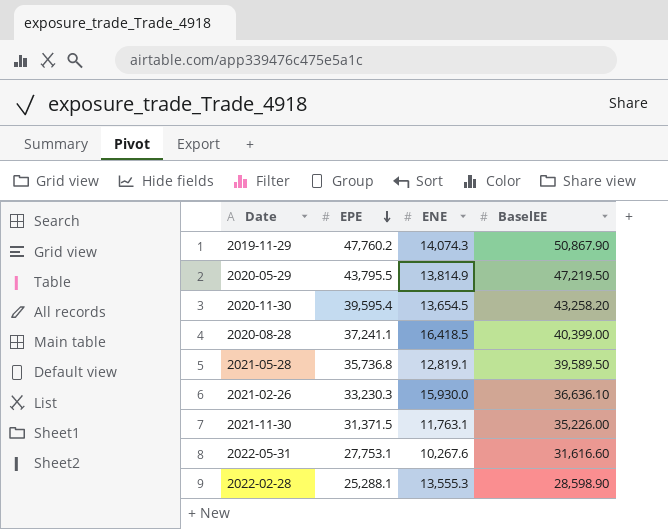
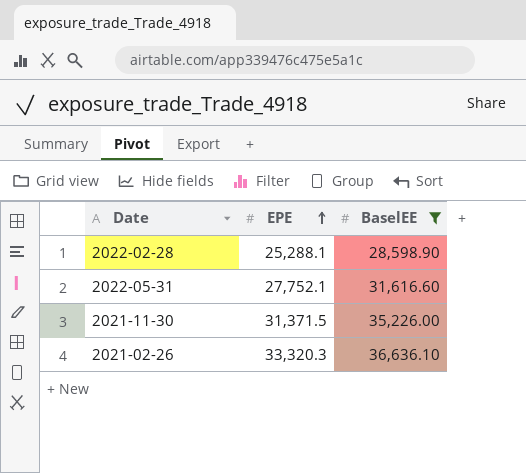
filter: none -> BaselEE <= 36,636.10
row order: EPE descending -> EPE ascending
column ENE | position: 3 -> none
2022-05-31 | EPE: 27,753.1 -> 27,752.1
2021-02-26 | EPE: 33,230.3 -> 33,320.3

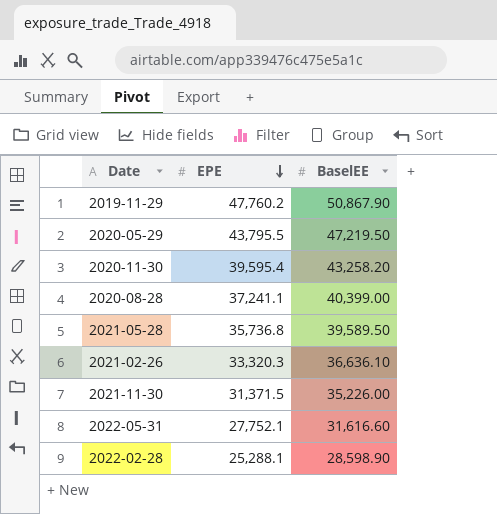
filter: BaselEE <= 36,636.10 -> none
row order: EPE ascending -> EPE descending

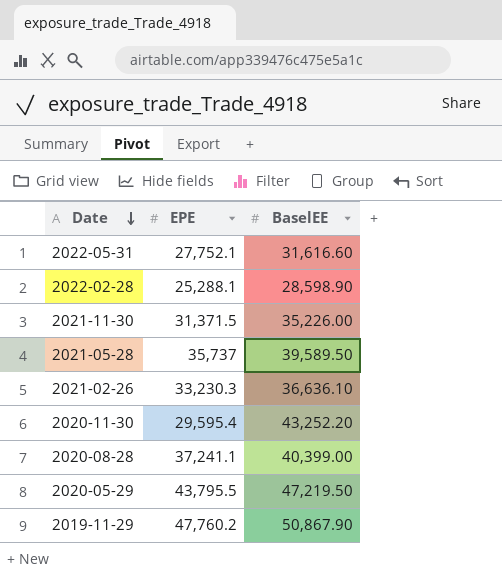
row order: EPE descending -> Date descending
2021-05-28 | EPE: 35,736.8 -> 35,737
2021-02-26 | EPE: 33,320.3 -> 33,230.3
2020-11-30 | EPE: 39,595.4 -> 29,595.4
2020-11-30 | BaselEE: 43,258.20 -> 43,252.20

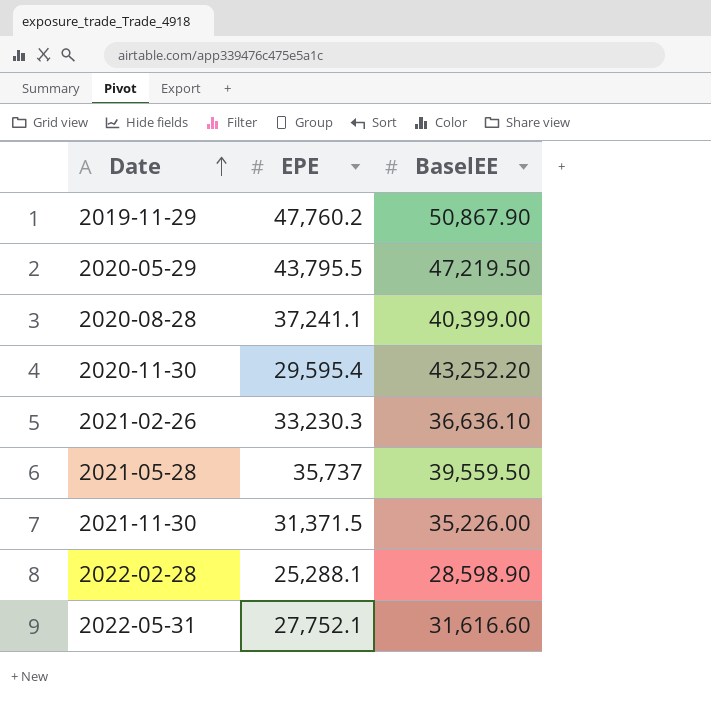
row order: Date descending -> Date ascending
2021-05-28 | BaselEE: 39,589.50 -> 39,559.50

